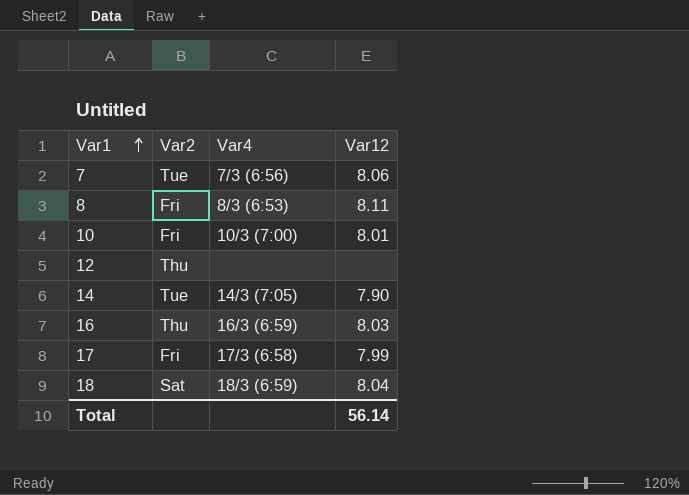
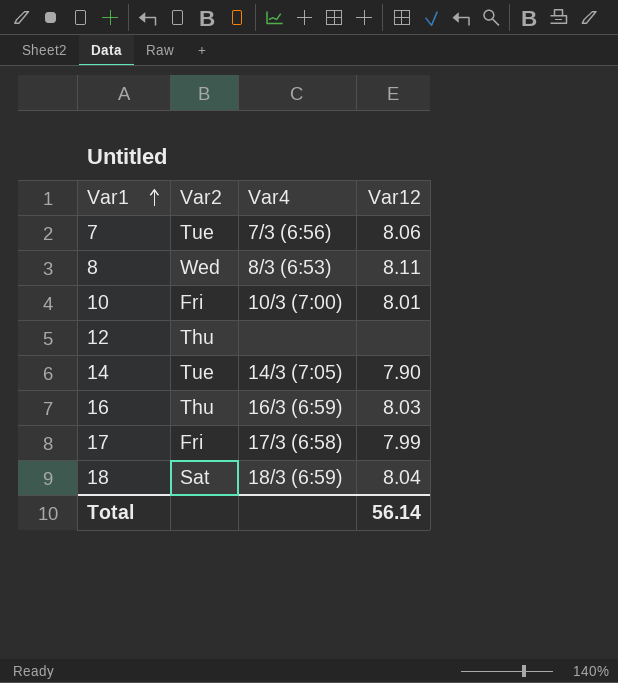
8 | Var2: Fri -> Wed

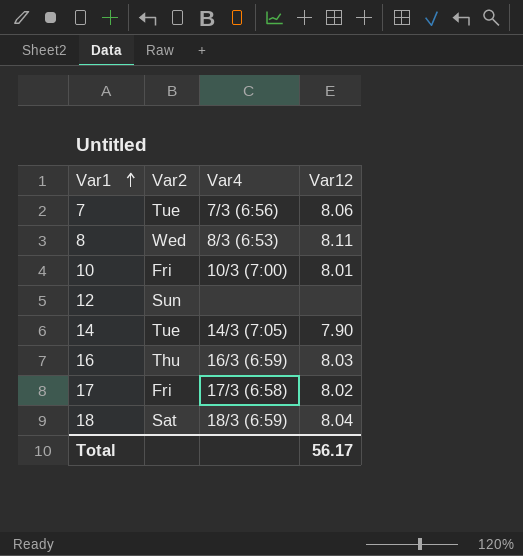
12 | Var2: Thu -> Sun
17 | Var12: 7.99 -> 8.02
Total | Var12: 56.14 -> 56.17

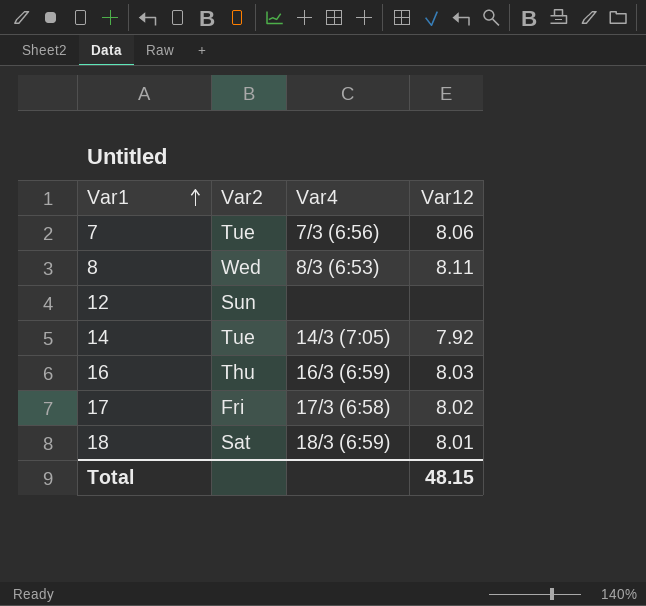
row 10: Fri | 10/3 (7:00) | 8.01 -> none
14 | Var12: 7.90 -> 7.92
18 | Var12: 8.04 -> 8.01
Total | Var12: 56.17 -> 48.15

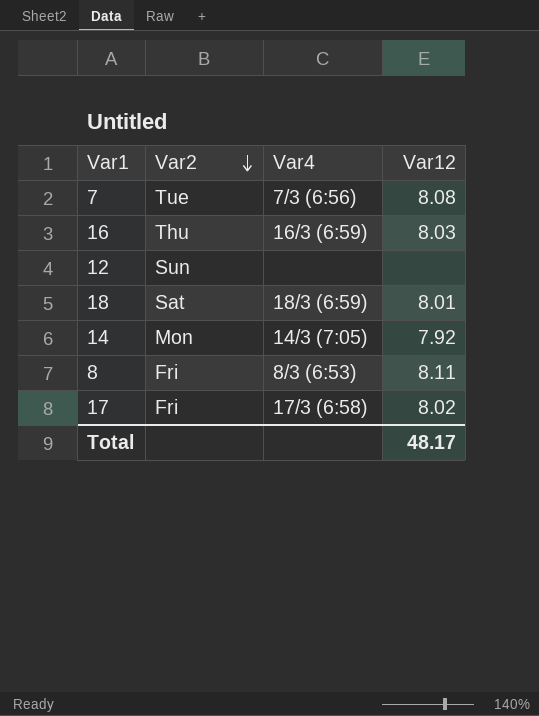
row order: Var1 ascending -> Var2 descending
7 | Var12: 8.06 -> 8.08
14 | Var2: Tue -> Mon
8 | Var2: Wed -> Fri
Total | Var12: 48.15 -> 48.17

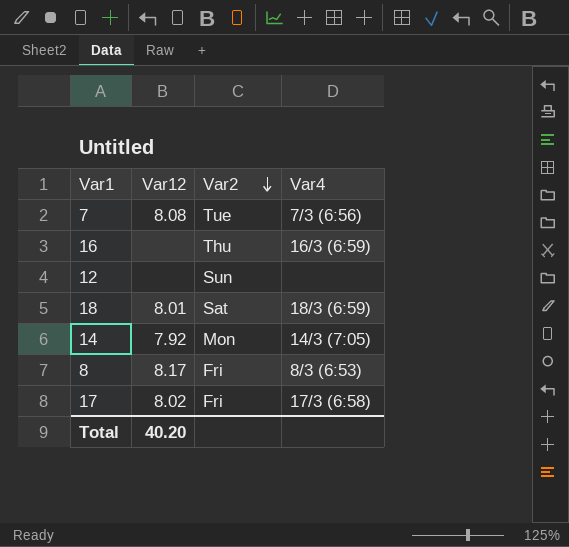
column Var12 | position: 4 -> 2
16 | Var12: 8.03 -> none
8 | Var12: 8.11 -> 8.17
Total | Var12: 48.17 -> 40.20

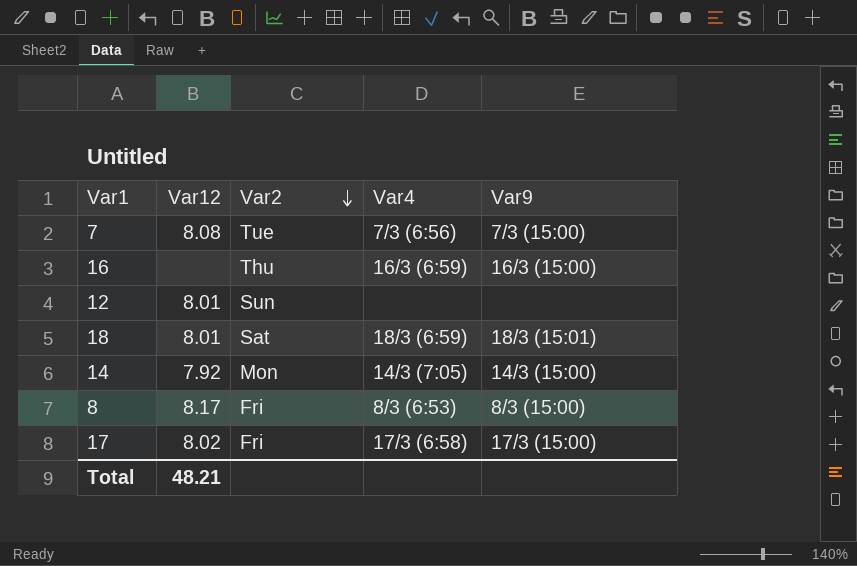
column Var9 | position: none -> 5
12 | Var12: none -> 8.01
Total | Var12: 40.20 -> 48.21

